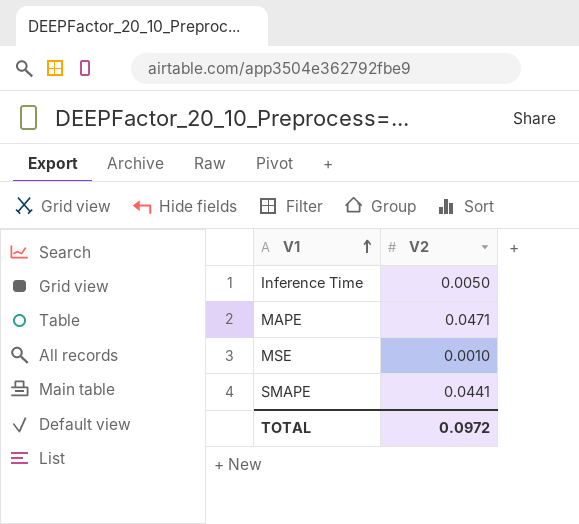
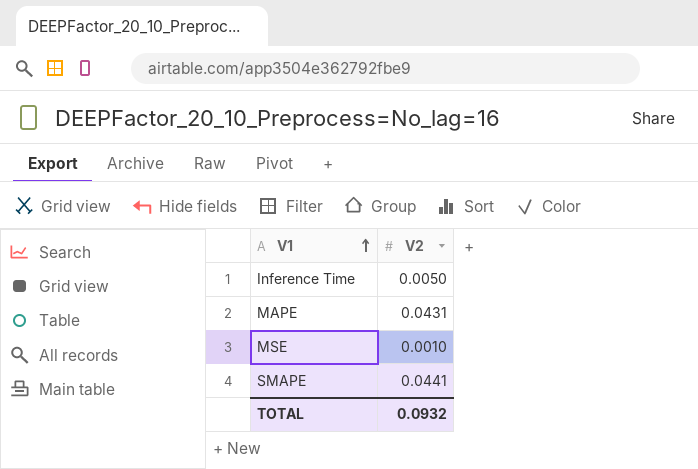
MAPE | V2: 0.0471 -> 0.0431
TOTAL | V2: 0.0972 -> 0.0932

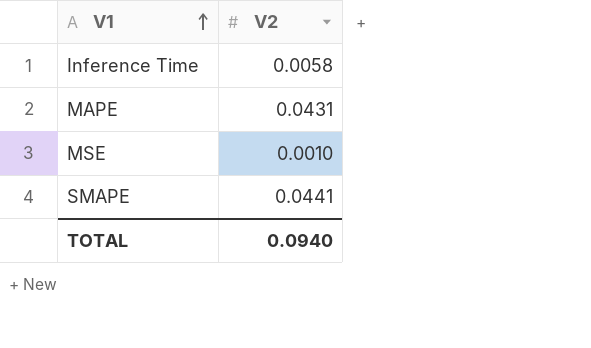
Inference Time | V2: 0.0050 -> 0.0058
TOTAL | V2: 0.0932 -> 0.0940

